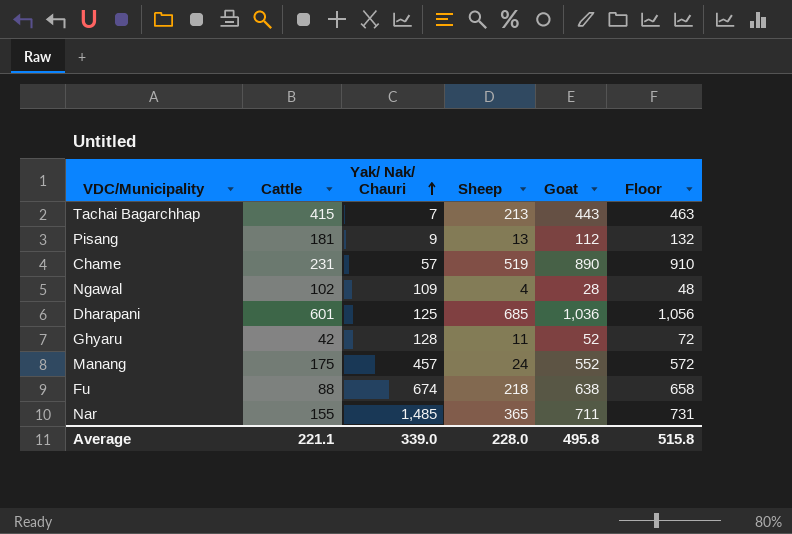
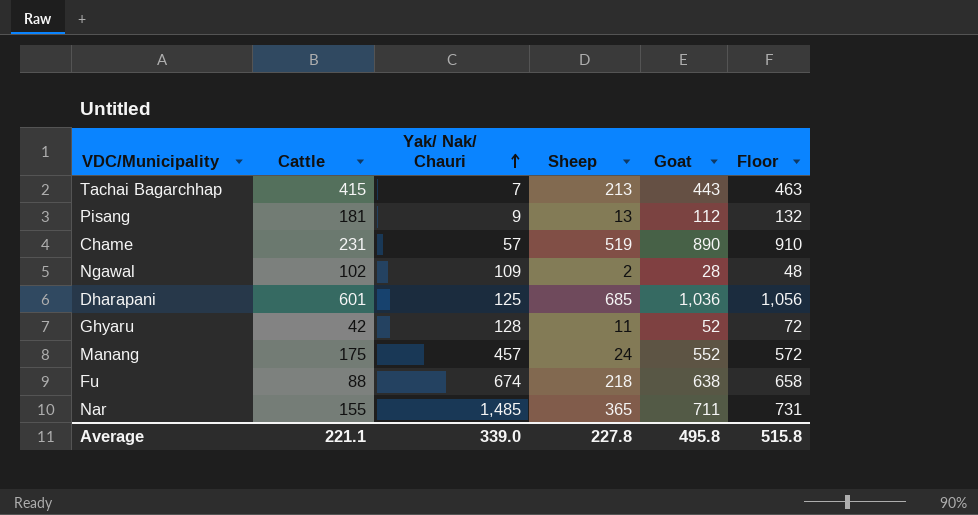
Ngawal | Sheep: 4 -> 2
Average | Sheep: 228.0 -> 227.8

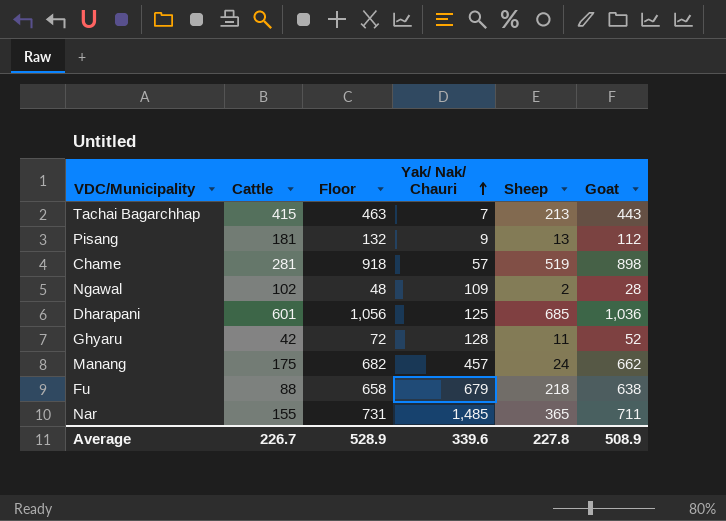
column Floor | position: 6 -> 3
Chame | Cattle: 231 -> 281
Chame | Floor: 910 -> 918
Chame | Goat: 890 -> 898
Manang | Floor: 572 -> 682
Manang | Goat: 552 -> 662
Fu | Yak/ Nak/ Chauri: 674 -> 679
Average | Cattle: 221.1 -> 226.7
Average | Floor: 515.8 -> 528.9
Average | Yak/ Nak/ Chauri: 339.0 -> 339.6
Average | Goat: 495.8 -> 508.9

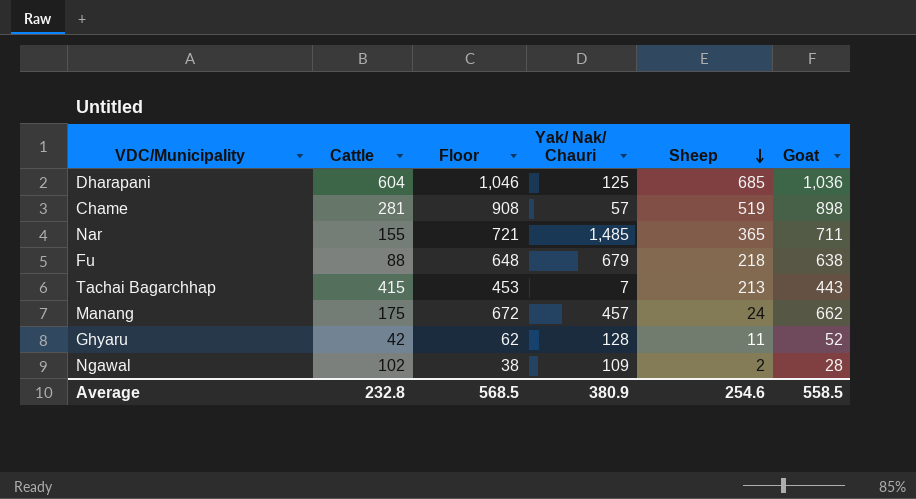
row order: Yak/ Nak/ Chauri ascending -> Sheep descending
column Floor | formula: [Goat] + 20 -> [Goat] + 10
row Pisang: 181 | 132 | 9 | 13 | 112 -> none
Dharapani | Cattle: 601 -> 604
Average | Cattle: 226.7 -> 232.8
Average | Floor: 528.9 -> 568.5
Average | Yak/ Nak/ Chauri: 339.6 -> 380.9
Average | Sheep: 227.8 -> 254.6
Average | Goat: 508.9 -> 558.5

